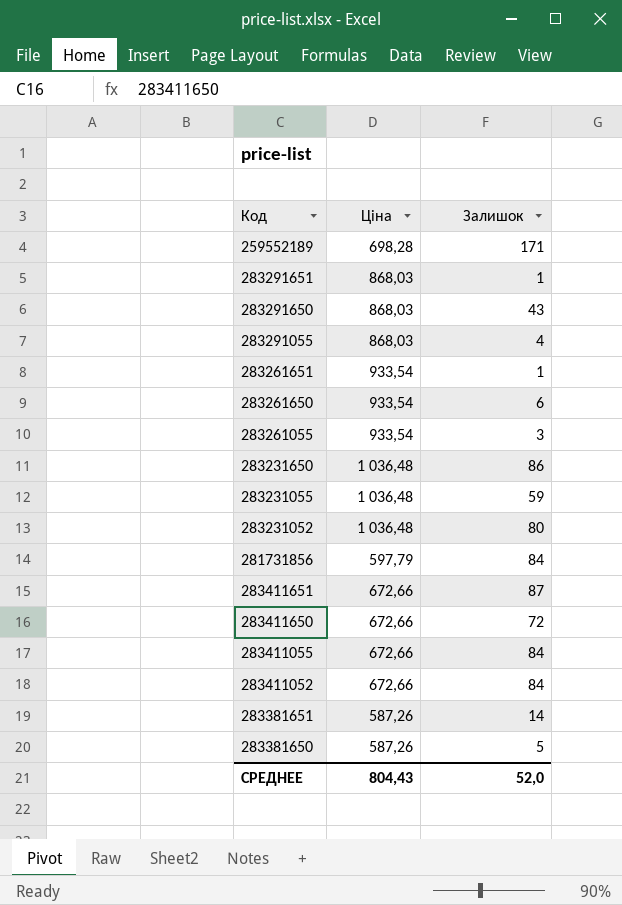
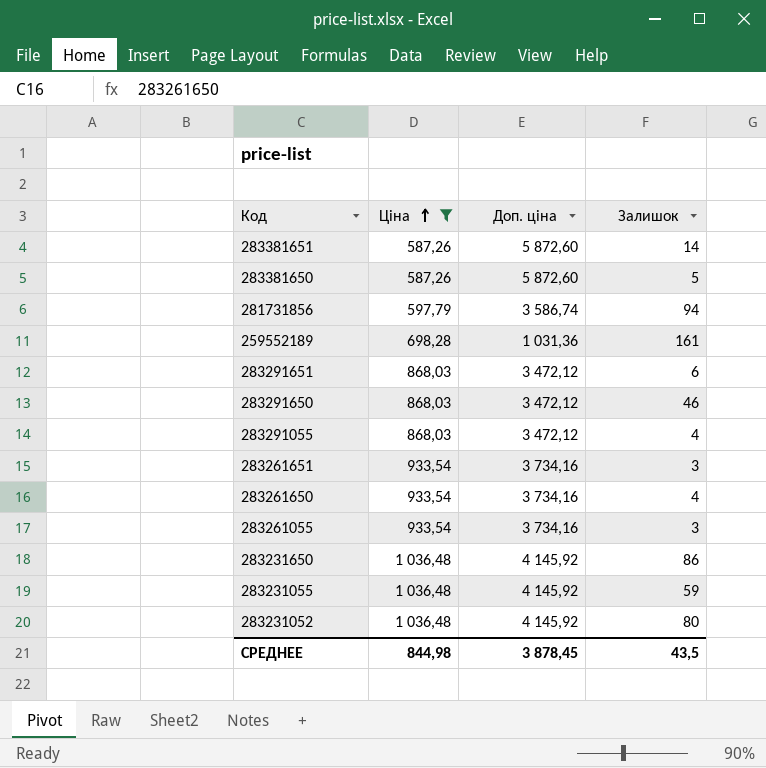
filter: none -> Ціна != 672,66
row order: none -> Ціна ascending
column Доп. ціна | position: none -> 3
281731856 | Залишок: 84 -> 94
259552189 | Залишок: 171 -> 161
283291651 | Залишок: 1 -> 6
283291650 | Залишок: 43 -> 46
283261651 | Залишок: 1 -> 3
283261650 | Залишок: 6 -> 4
СРЕДНЕЕ | Ціна: 804,43 -> 844,98
СРЕДНЕЕ | Залишок: 52,0 -> 43,5

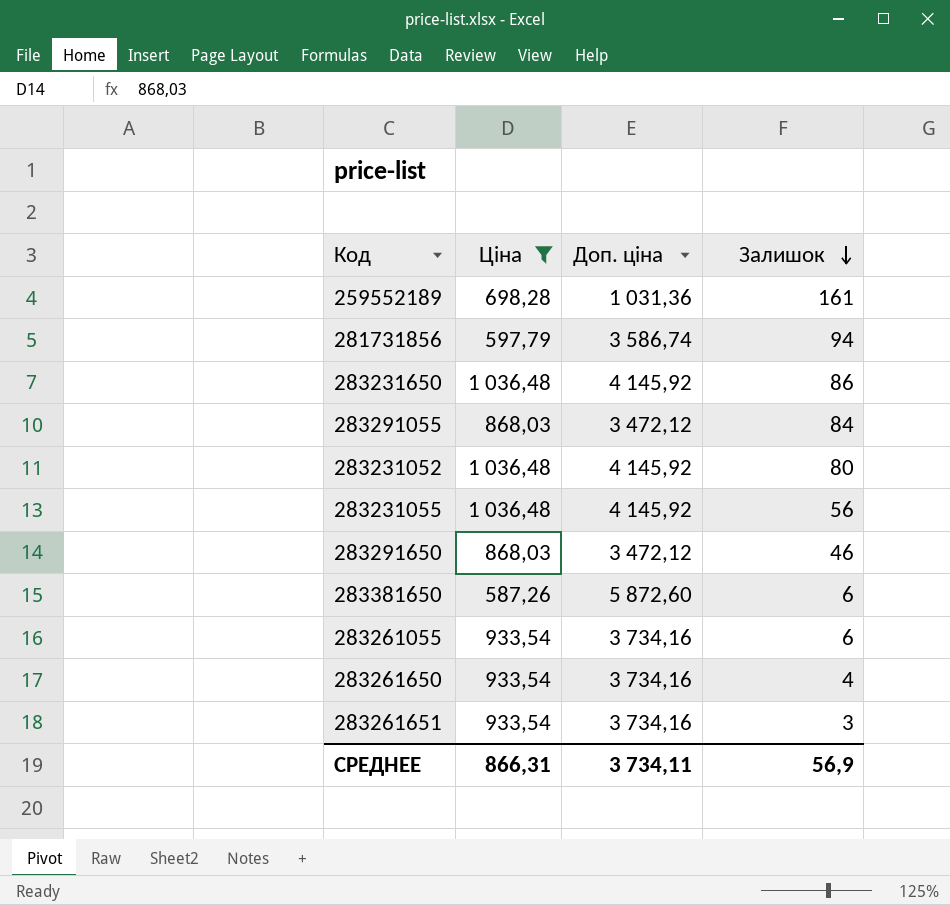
row order: Ціна ascending -> Залишок descending
row 283381651: 587,26 | 5 872,60 | 14 -> none
row 283291651: 868,03 | 3 472,12 | 6 -> none
283291055 | Залишок: 4 -> 84
283231055 | Залишок: 59 -> 56
283381650 | Залишок: 5 -> 6
283261055 | Залишок: 3 -> 6
СРЕДНЕЕ | Ціна: 844,98 -> 866,31
СРЕДНЕЕ | Доп. ціна: 3 878,45 -> 3 734,11
СРЕДНЕЕ | Залишок: 43,5 -> 56,9

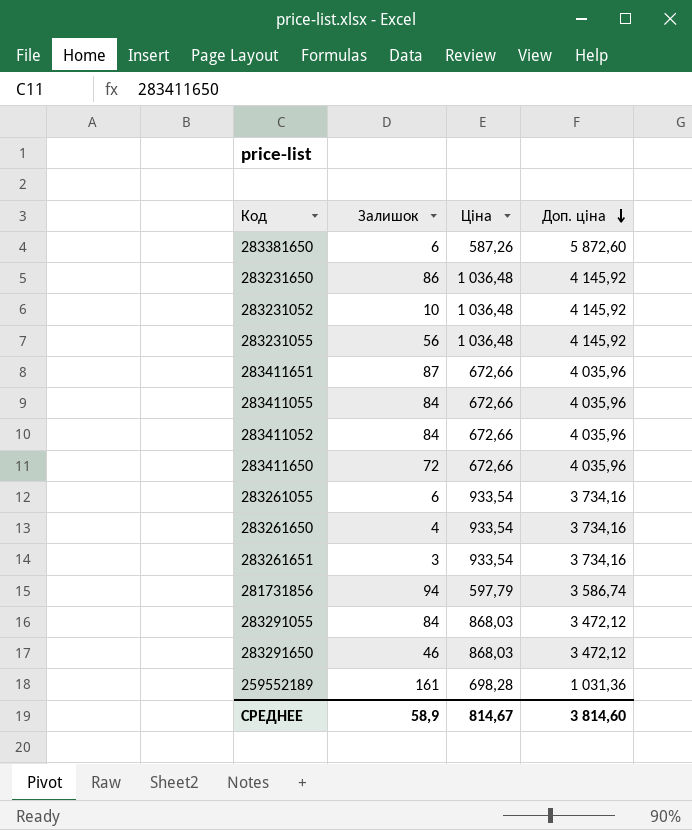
filter: Ціна != 672,66 -> none
row order: Залишок descending -> Доп. ціна descending
column Залишок | position: 4 -> 2
283231052 | Залишок: 80 -> 10
СРЕДНЕЕ | Залишок: 56,9 -> 58,9
СРЕДНЕЕ | Ціна: 866,31 -> 814,67
СРЕДНЕЕ | Доп. ціна: 3 734,11 -> 3 814,60

